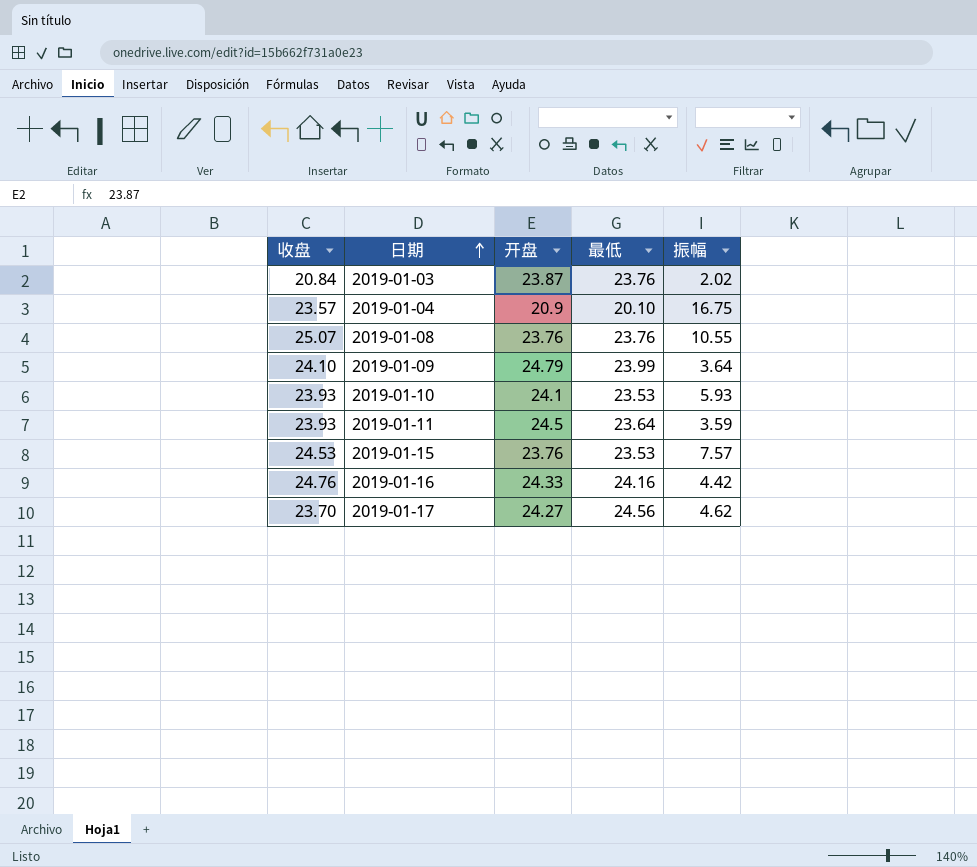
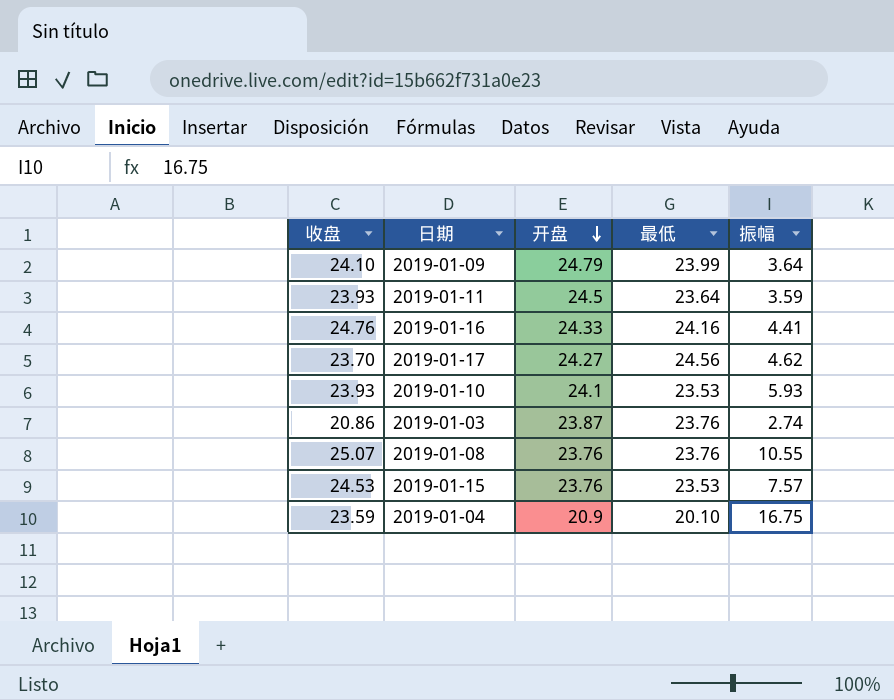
row order: 日期 ascending -> 开盘 descending
2019-01-16 | 振幅: 4.42 -> 4.41
2019-01-03 | 收盘: 20.84 -> 20.86
2019-01-03 | 振幅: 2.02 -> 2.74
2019-01-04 | 收盘: 23.57 -> 23.59

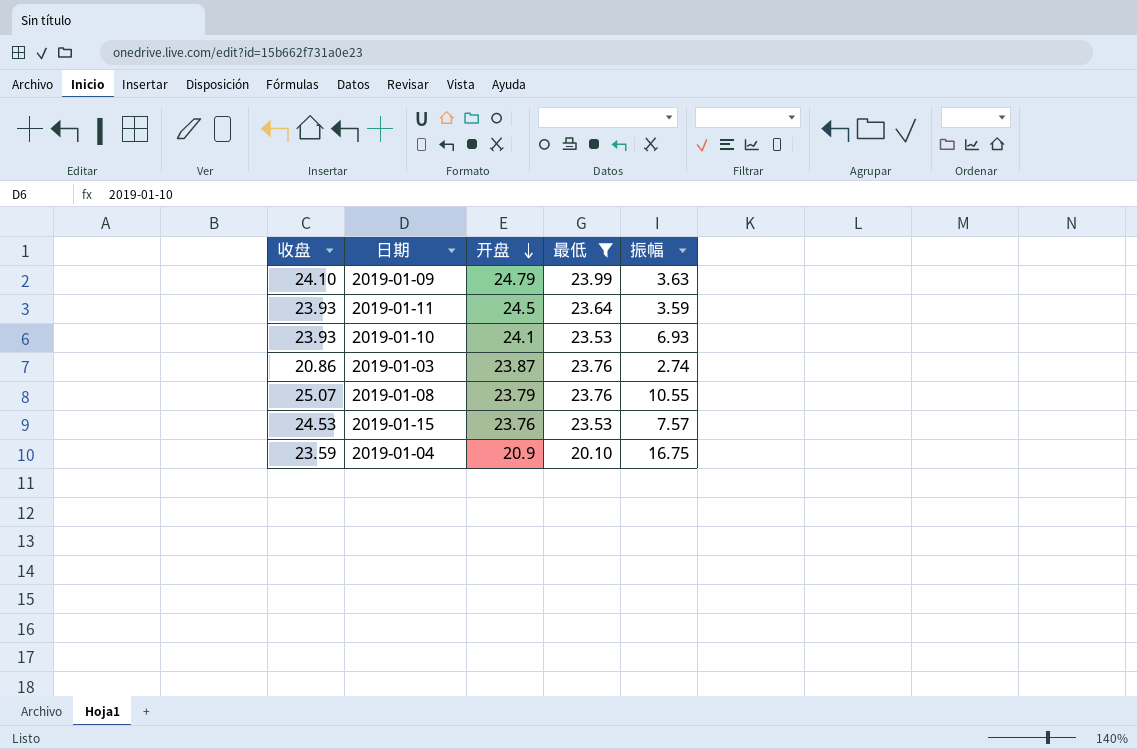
filter: none -> 最低 <= 23.99
2019-01-09 | 振幅: 3.64 -> 3.63
2019-01-10 | 振幅: 5.93 -> 6.93
2019-01-08 | 开盘: 23.76 -> 23.79

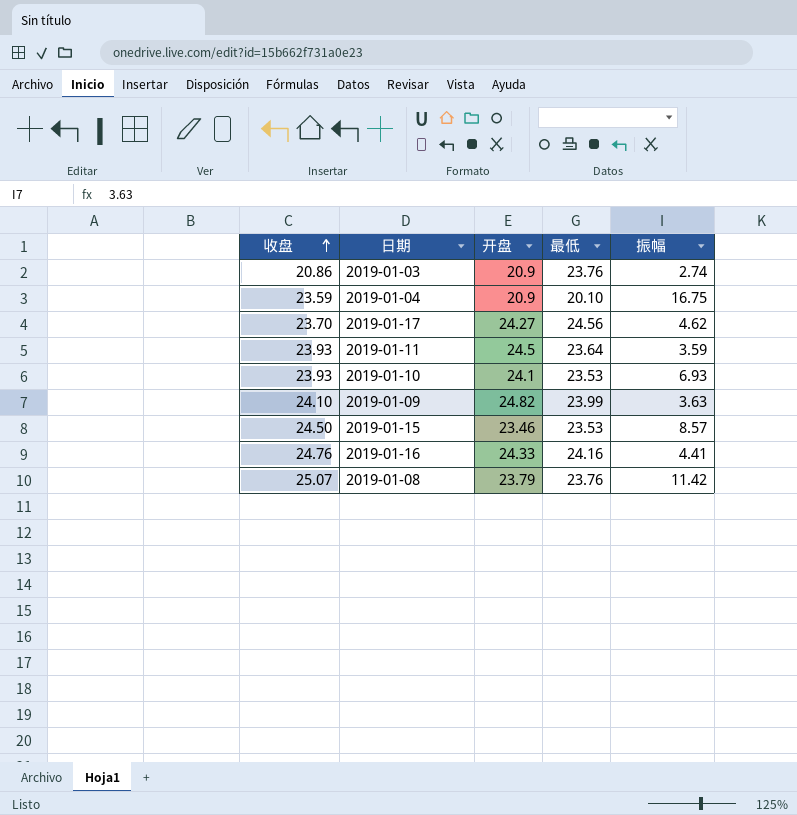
filter: 最低 <= 23.99 -> none
row order: 开盘 descending -> 收盘 ascending
2019-01-03 | 开盘: 23.87 -> 20.9
2019-01-09 | 开盘: 24.79 -> 24.82
2019-01-15 | 收盘: 24.53 -> 24.50
2019-01-15 | 开盘: 23.76 -> 23.46
2019-01-15 | 振幅: 7.57 -> 8.57
2019-01-08 | 振幅: 10.55 -> 11.42

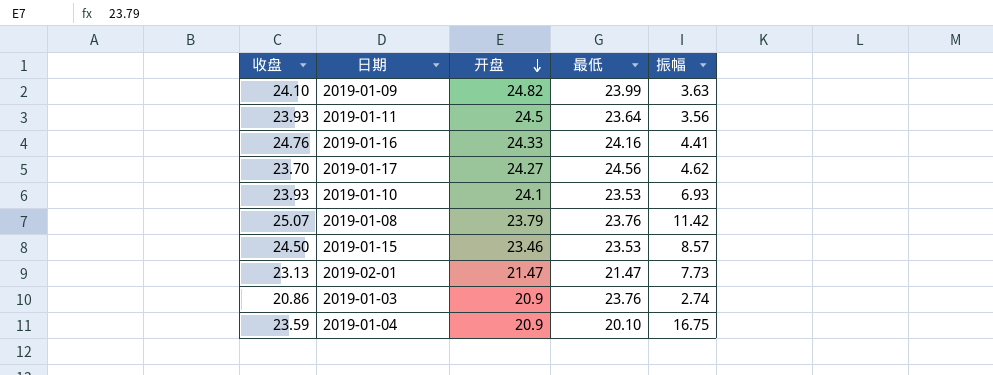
row order: 收盘 ascending -> 开盘 descending
2019-01-11 | 振幅: 3.59 -> 3.56
row 2019-02-01: none -> 23.13 | 21.47 | 21.47 | 7.73

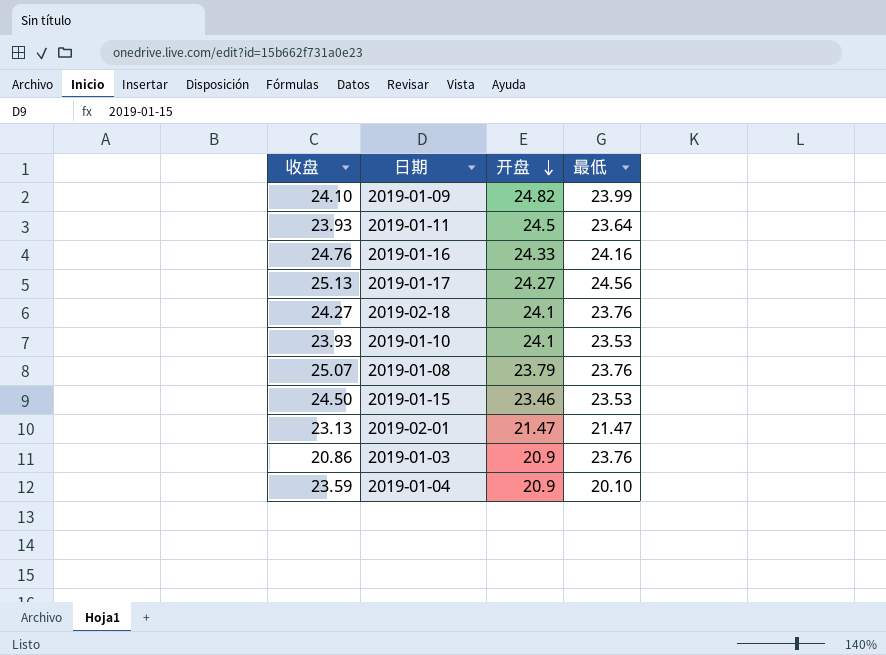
column 振幅 | position: 5 -> none
2019-01-17 | 收盘: 23.70 -> 25.13
row 2019-02-18: none -> 24.27 | 24.1 | 23.76

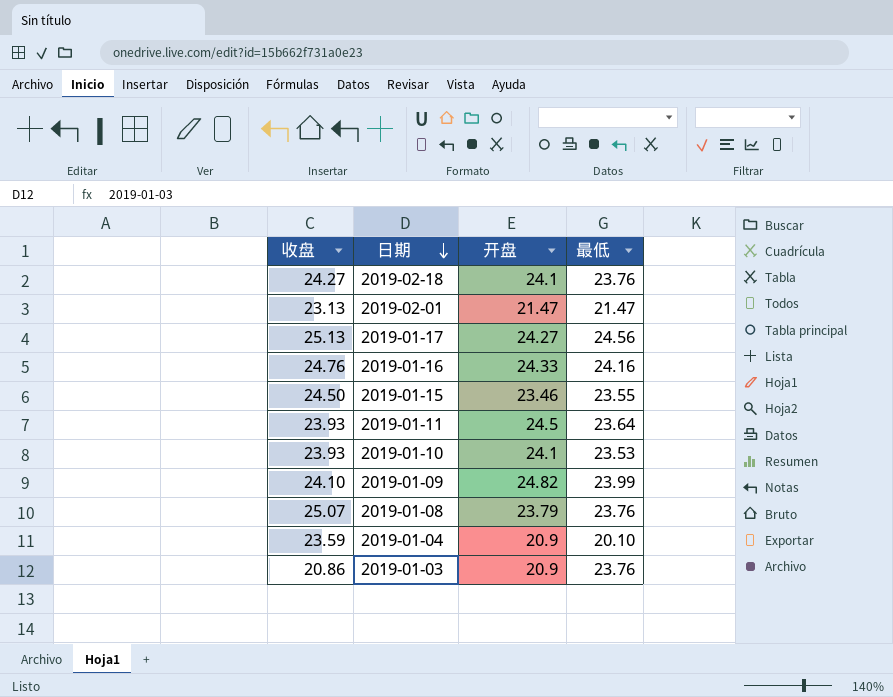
row order: 开盘 descending -> 日期 descending
2019-01-15 | 最低: 23.53 -> 23.55

